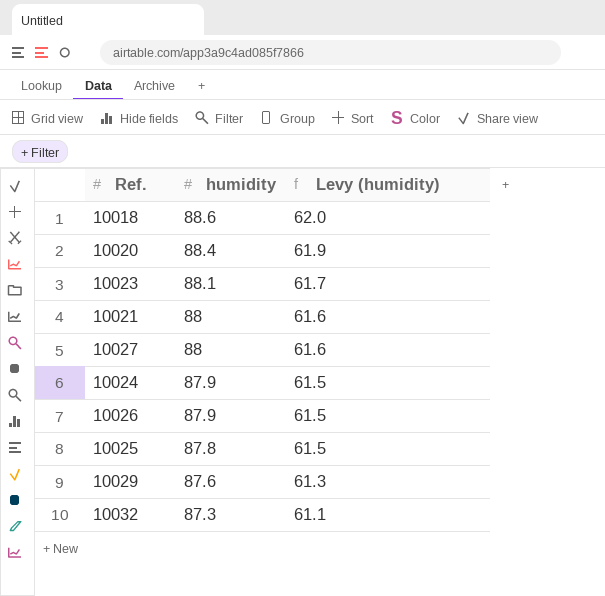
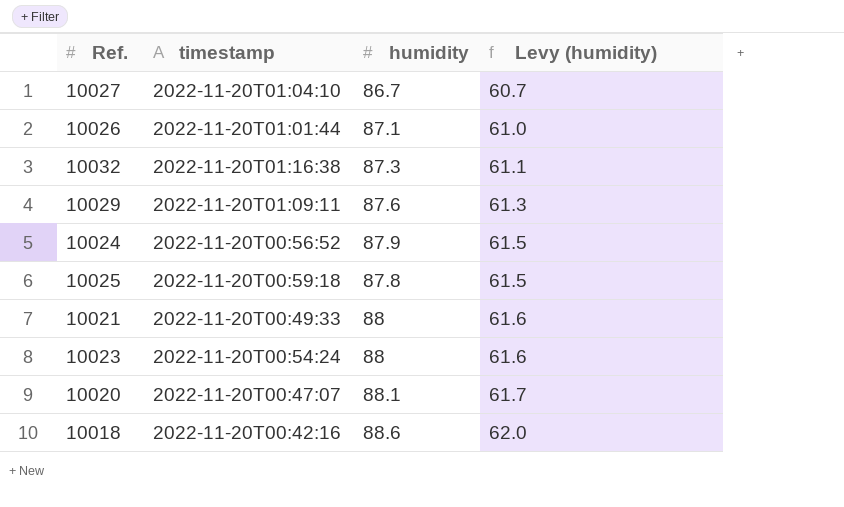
row order: humidity descending -> Levy (humidity) ascending
column timestamp | position: none -> 2
10027 | humidity: 88 -> 86.7
10027 | Levy (humidity): 61.6 -> 60.7
10026 | humidity: 87.9 -> 87.1
10026 | Levy (humidity): 61.5 -> 61.0
10023 | humidity: 88.1 -> 88
10023 | Levy (humidity): 61.7 -> 61.6
10020 | humidity: 88.4 -> 88.1
10020 | Levy (humidity): 61.9 -> 61.7

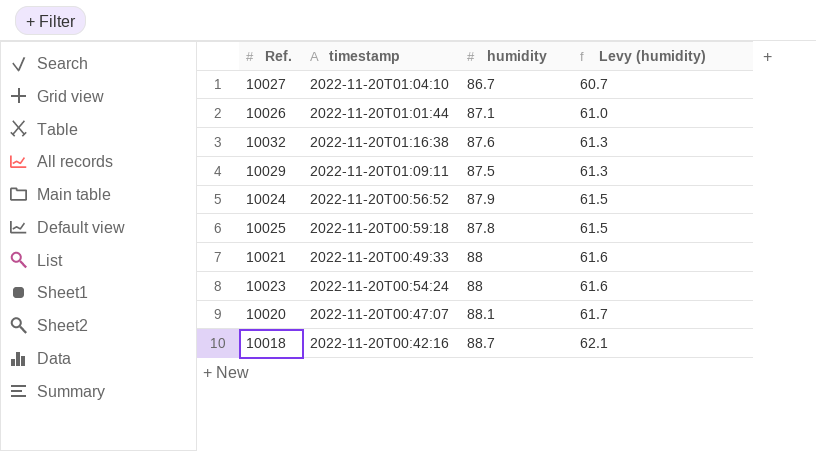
10032 | humidity: 87.3 -> 87.6
10032 | Levy (humidity): 61.1 -> 61.3
10029 | humidity: 87.6 -> 87.5
10018 | humidity: 88.6 -> 88.7
10018 | Levy (humidity): 62.0 -> 62.1

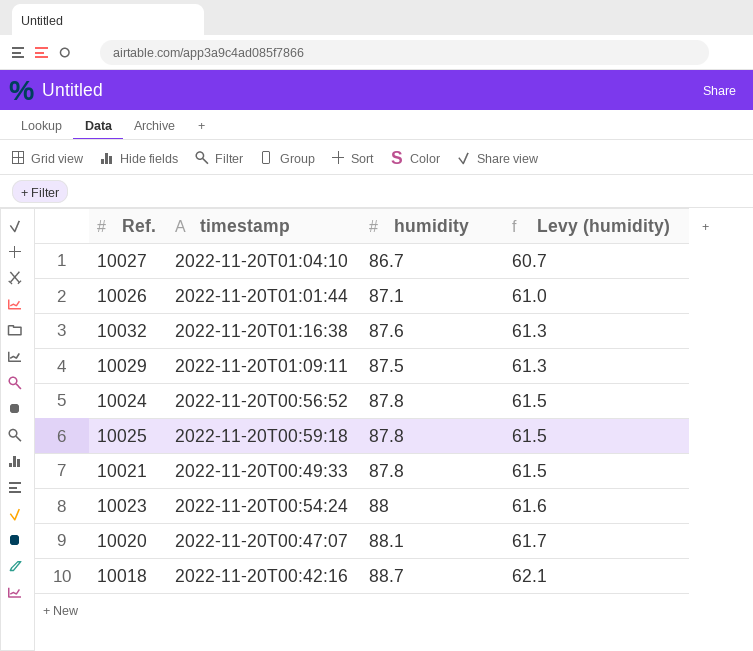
10024 | humidity: 87.9 -> 87.8
10021 | humidity: 88 -> 87.8
10021 | Levy (humidity): 61.6 -> 61.5

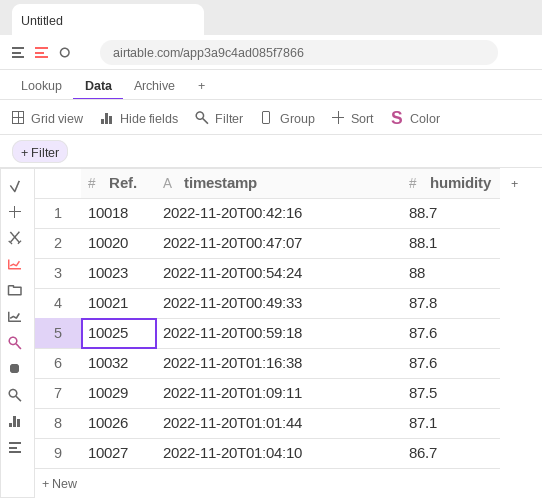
row order: Levy (humidity) ascending -> humidity descending
column Levy (humidity) | formula: [humidity] * 0.7 -> none
row 10024: 2022-11-20T00:56:52 | 87.8 | 61.5 -> none
10025 | humidity: 87.8 -> 87.6

